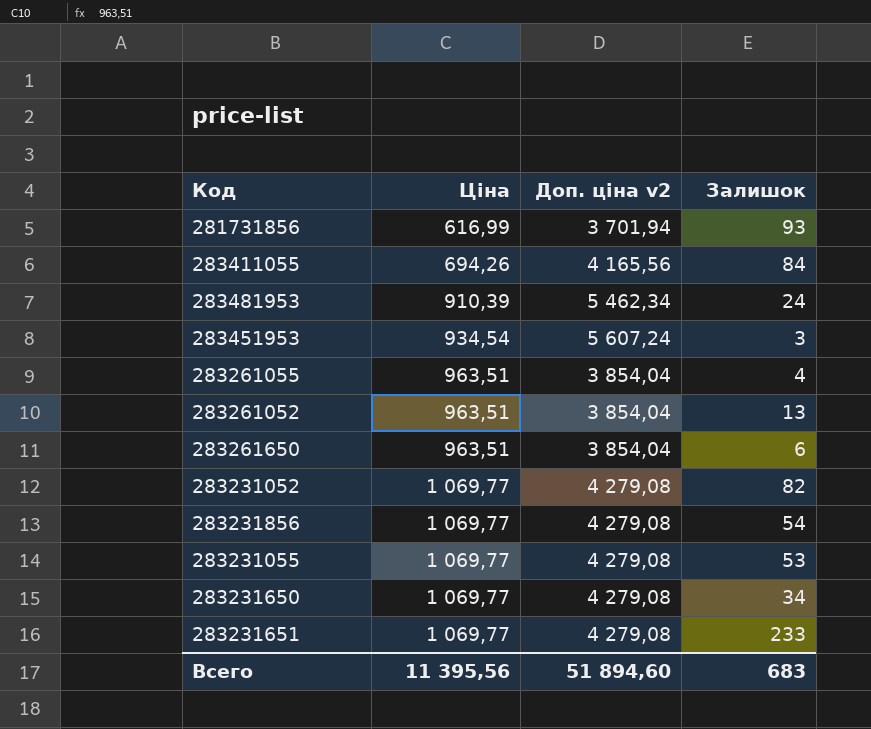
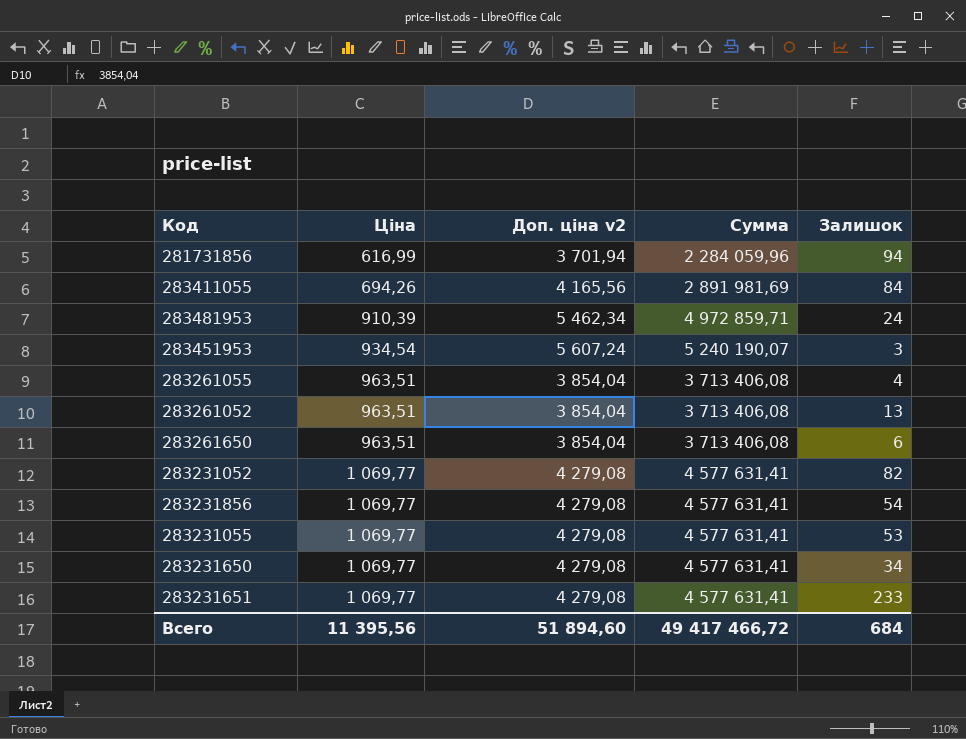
column Сумма | formula: none -> [Ціна] * [Доп. ціна v2]
281731856 | Залишок: 93 -> 94
Всего | Залишок: 683 -> 684

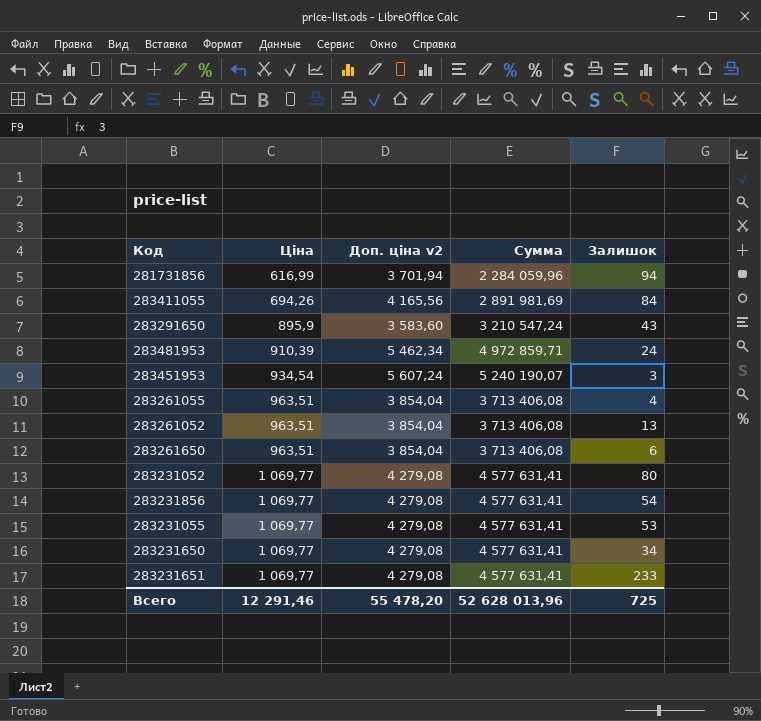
row 283291650: none -> 895,9 | 3 583,60 | 3 210 547,24 | 43
283231052 | Залишок: 82 -> 80
Всего | Ціна: 11 395,56 -> 12 291,46
Всего | Доп. ціна v2: 51 894,60 -> 55 478,20
Всего | Сумма: 49 417 466,72 -> 52 628 013,96
Всего | Залишок: 684 -> 725

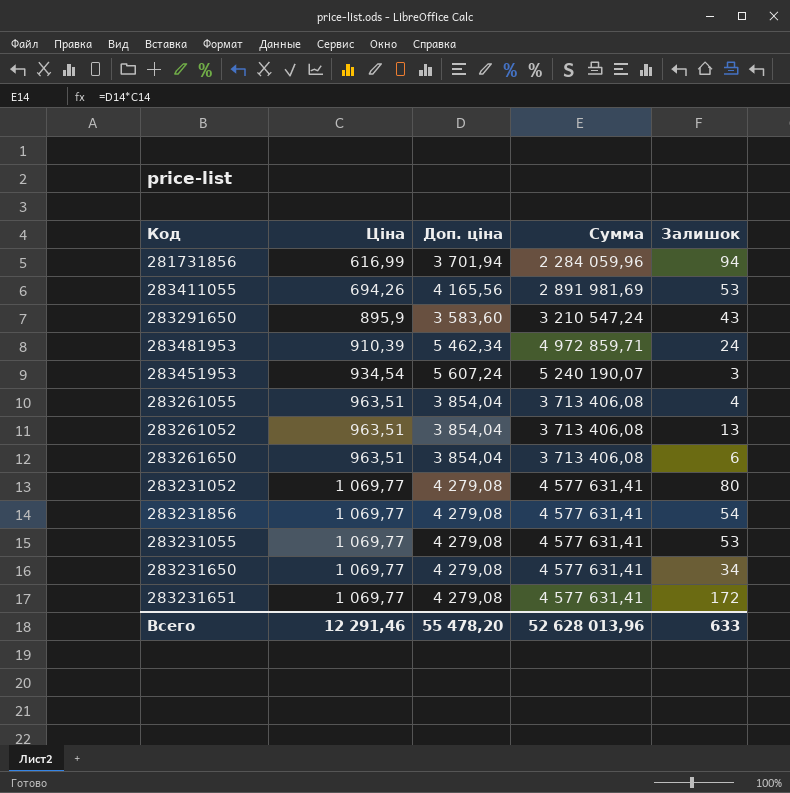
column name: Доп. ціна v2 -> Доп. ціна
283411055 | Залишок: 84 -> 53
283231651 | Залишок: 233 -> 172
Всего | Залишок: 725 -> 633

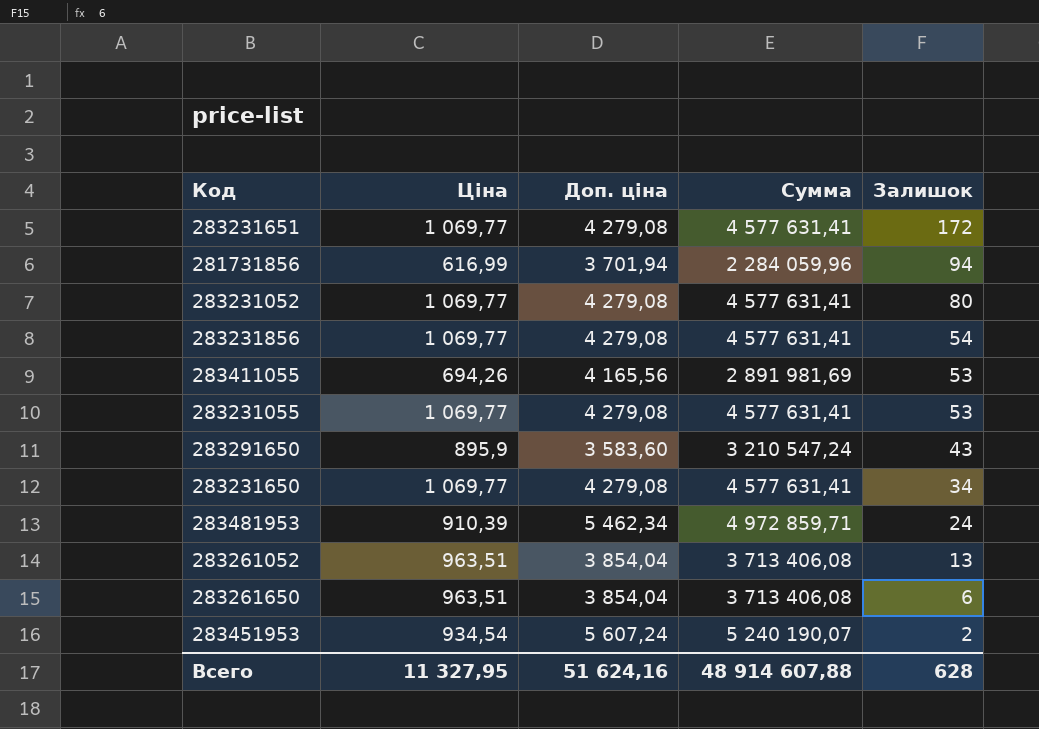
row order: Ціна ascending -> Залишок descending
row 283261055: 963,51 | 3 854,04 | 3 713 406,08 | 4 -> none
283451953 | Залишок: 3 -> 2
Всего | Ціна: 12 291,46 -> 11 327,95
Всего | Доп. ціна: 55 478,20 -> 51 624,16
Всего | Сумма: 52 628 013,96 -> 48 914 607,88
Всего | Залишок: 633 -> 628

